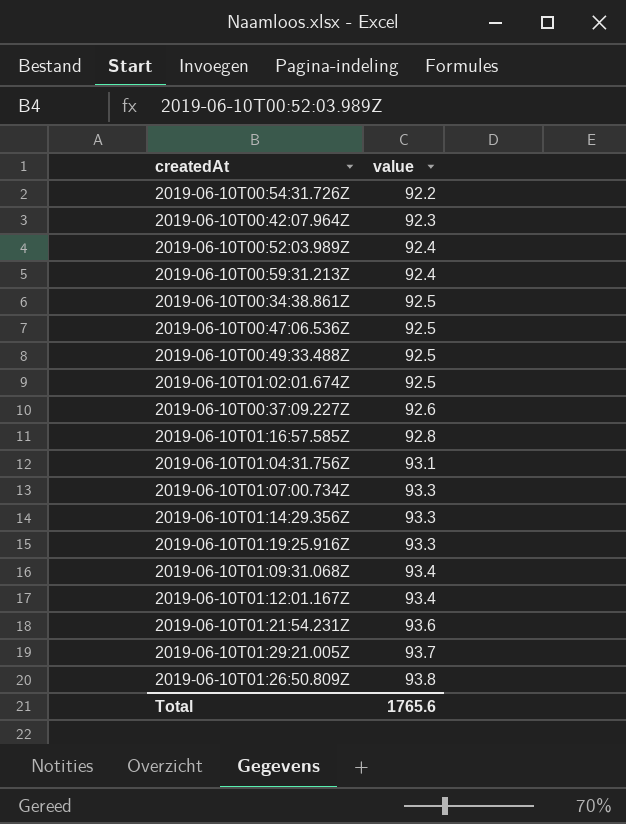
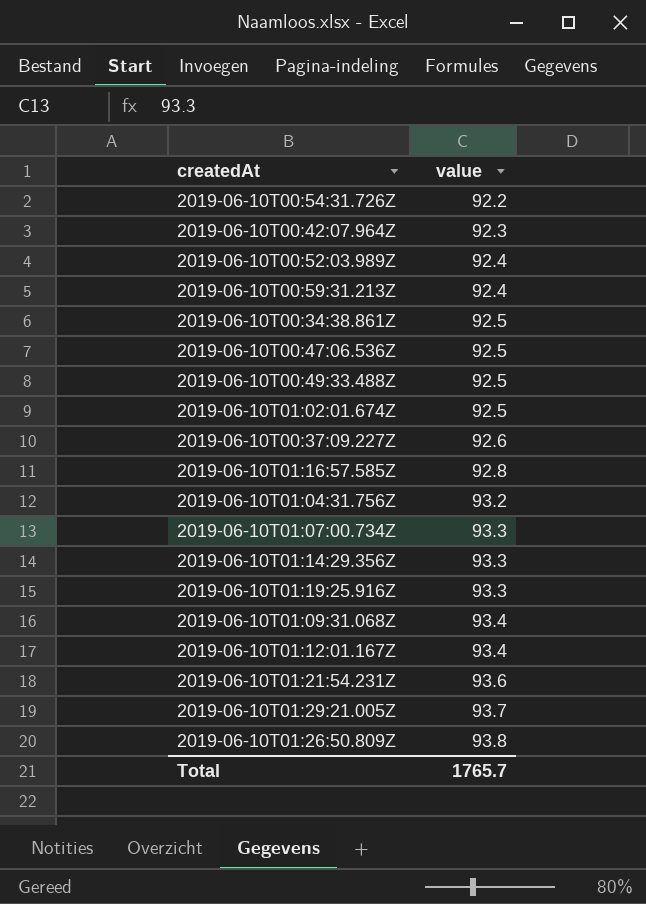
2019-06-10T01:04:31.756Z | value: 93.1 -> 93.2
Total | value: 1765.6 -> 1765.7

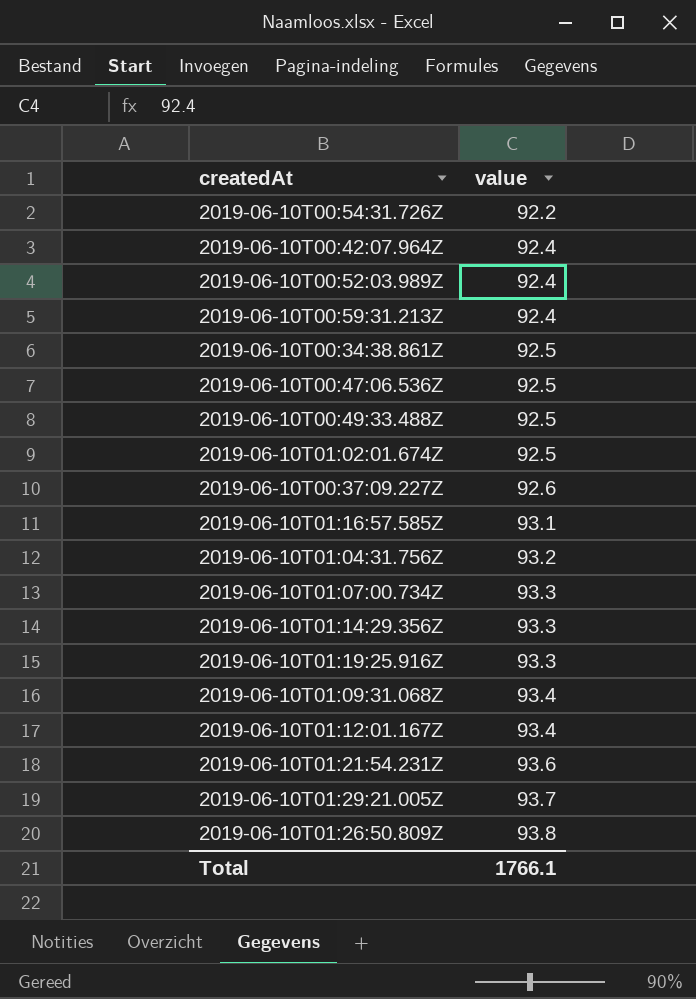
2019-06-10T00:42:07.964Z | value: 92.3 -> 92.4
2019-06-10T01:16:57.585Z | value: 92.8 -> 93.1
Total | value: 1765.7 -> 1766.1

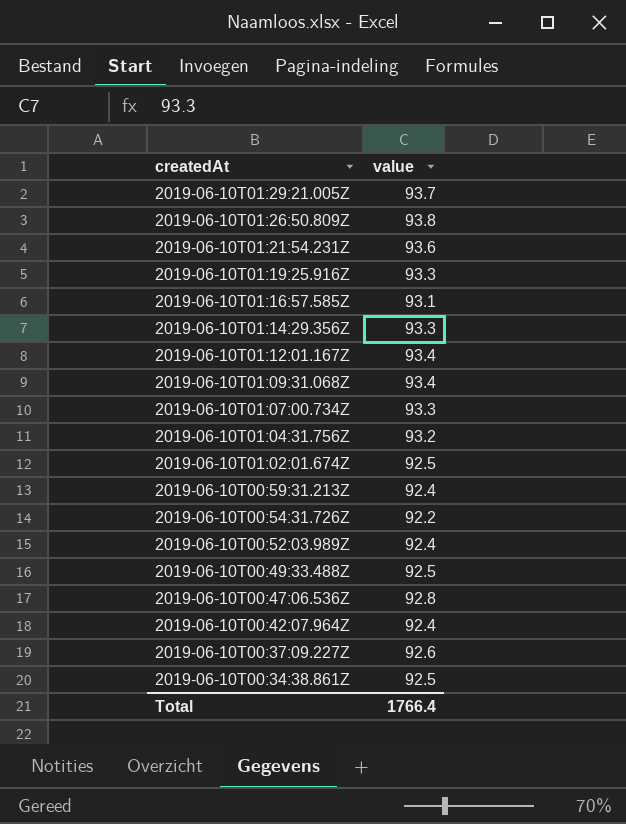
row order: value ascending -> createdAt descending
2019-06-10T00:47:06.536Z | value: 92.5 -> 92.8
Total | value: 1766.1 -> 1766.4

